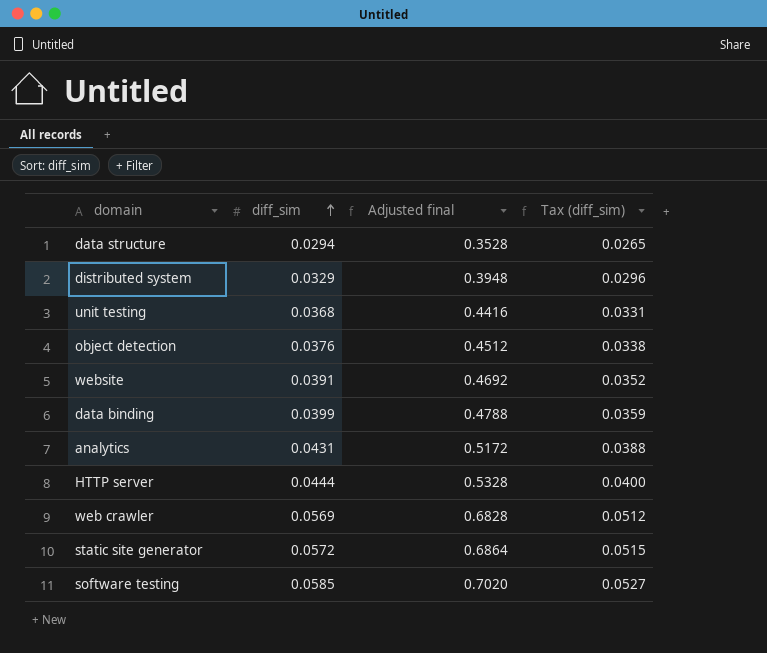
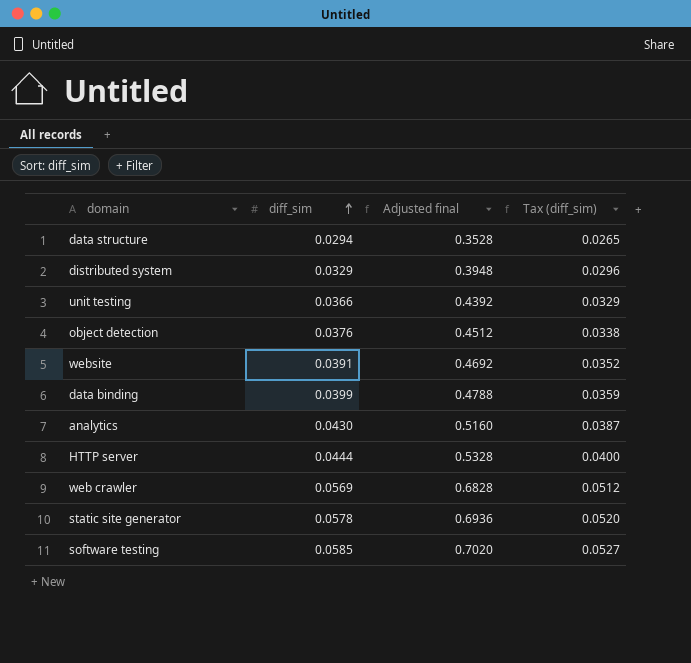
unit testing | diff_sim: 0.0368 -> 0.0366
unit testing | Adjusted final: 0.4416 -> 0.4392
unit testing | Tax (diff_sim): 0.0331 -> 0.0329
analytics | diff_sim: 0.0431 -> 0.0430
analytics | Adjusted final: 0.5172 -> 0.5160
analytics | Tax (diff_sim): 0.0388 -> 0.0387
static site generator | diff_sim: 0.0572 -> 0.0578
static site generator | Adjusted final: 0.6864 -> 0.6936
static site generator | Tax (diff_sim): 0.0515 -> 0.0520

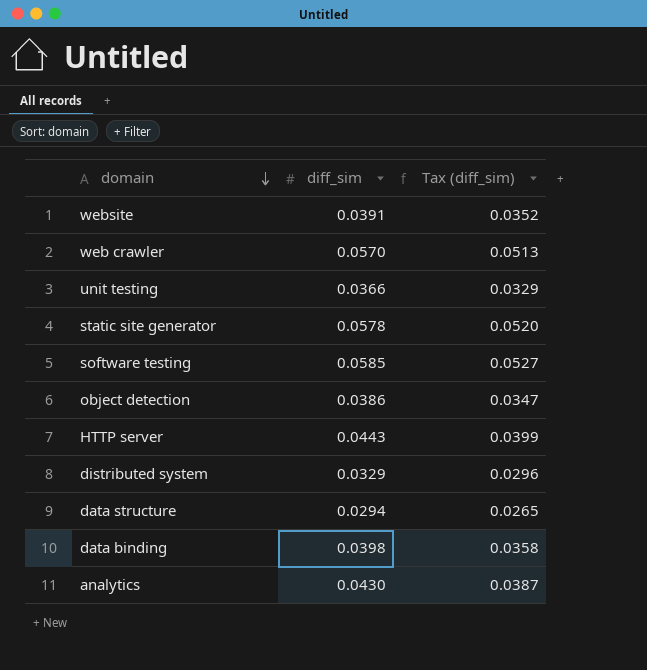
row order: diff_sim ascending -> domain descending
column Adjusted final | formula: [diff_sim] * 12 -> none
web crawler | diff_sim: 0.0569 -> 0.0570
web crawler | Tax (diff_sim): 0.0512 -> 0.0513
object detection | diff_sim: 0.0376 -> 0.0386
object detection | Tax (diff_sim): 0.0338 -> 0.0347
HTTP server | diff_sim: 0.0444 -> 0.0443
HTTP server | Tax (diff_sim): 0.0400 -> 0.0399
data binding | diff_sim: 0.0399 -> 0.0398
data binding | Tax (diff_sim): 0.0359 -> 0.0358

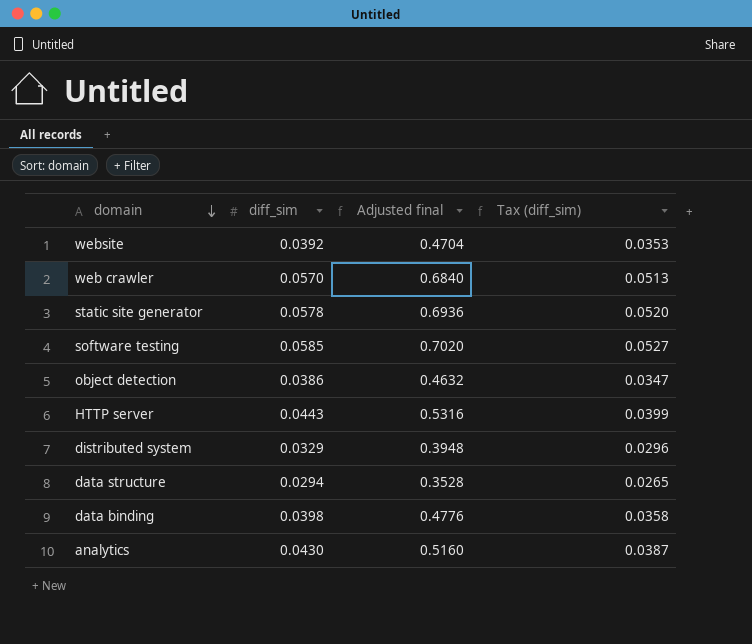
column Adjusted final | formula: none -> [diff_sim] * 12
row unit testing: 0.0366 | 0.0329 -> none
website | diff_sim: 0.0391 -> 0.0392
website | Tax (diff_sim): 0.0352 -> 0.0353

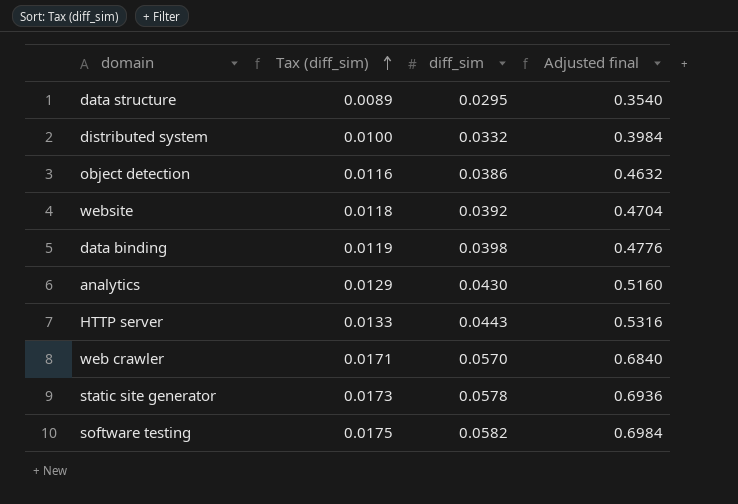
row order: domain descending -> Tax (diff_sim) ascending
column Tax (diff_sim) | formula: [diff_sim] * 0.9 -> [diff_sim] * 0.3
column Tax (diff_sim) | position: 4 -> 2
data structure | diff_sim: 0.0294 -> 0.0295
data structure | Adjusted final: 0.3528 -> 0.3540
distributed system | diff_sim: 0.0329 -> 0.0332
distributed system | Adjusted final: 0.3948 -> 0.3984
software testing | diff_sim: 0.0585 -> 0.0582
software testing | Adjusted final: 0.7020 -> 0.6984

